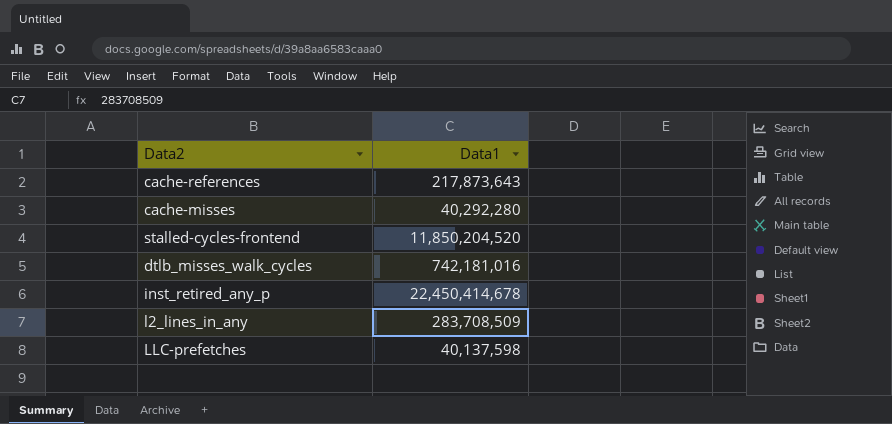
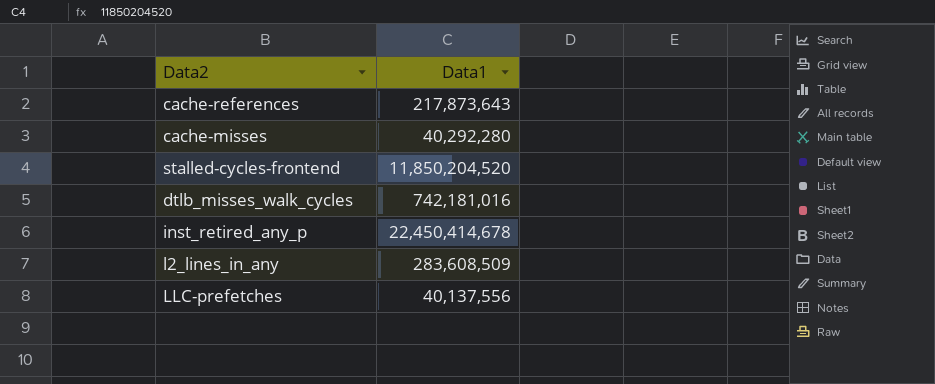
l2_lines_in_any | Data1: 283,708,509 -> 283,608,509
LLC-prefetches | Data1: 40,137,598 -> 40,137,556

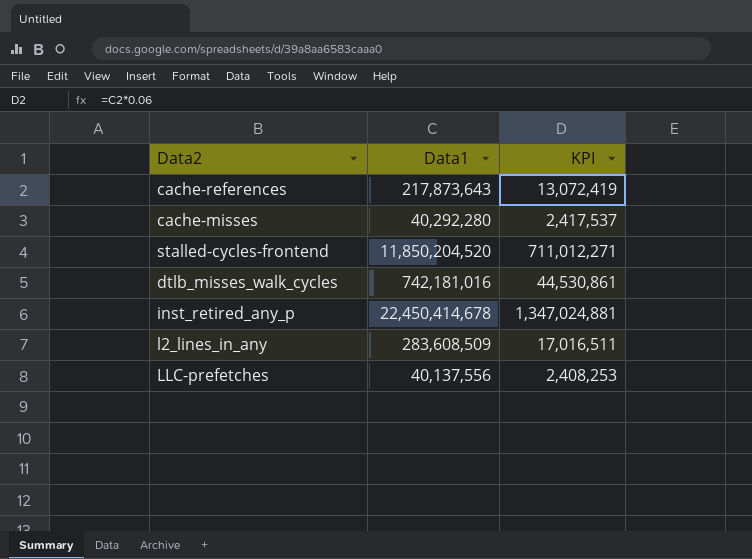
column KPI | formula: none -> [Data1] * 0.06

